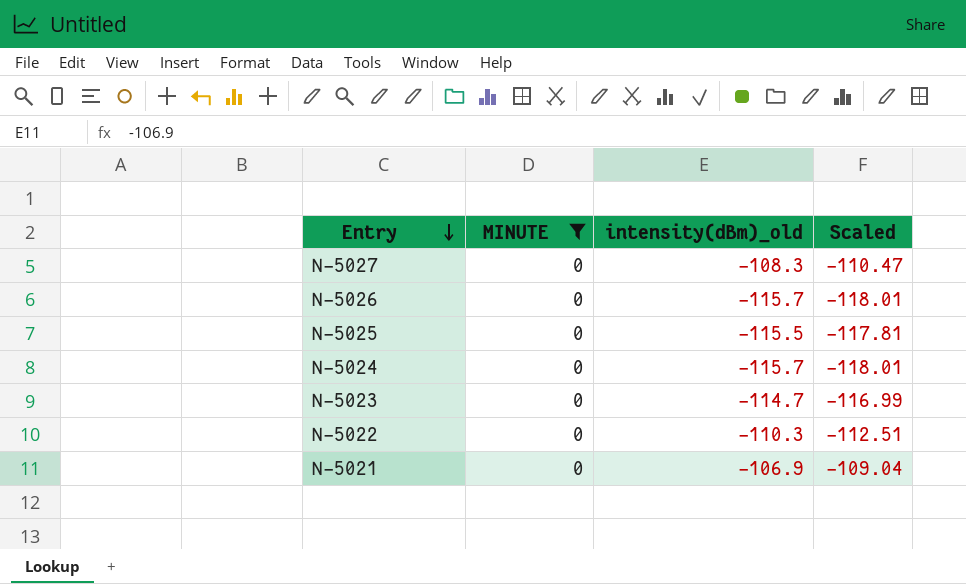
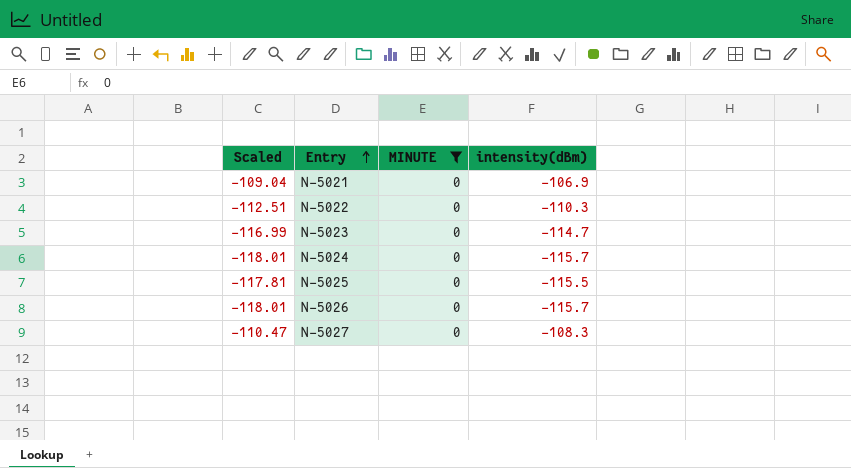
row order: Entry descending -> Entry ascending
column Scaled | position: 4 -> 1
column name: intensity(dBm)_old -> intensity(dBm)

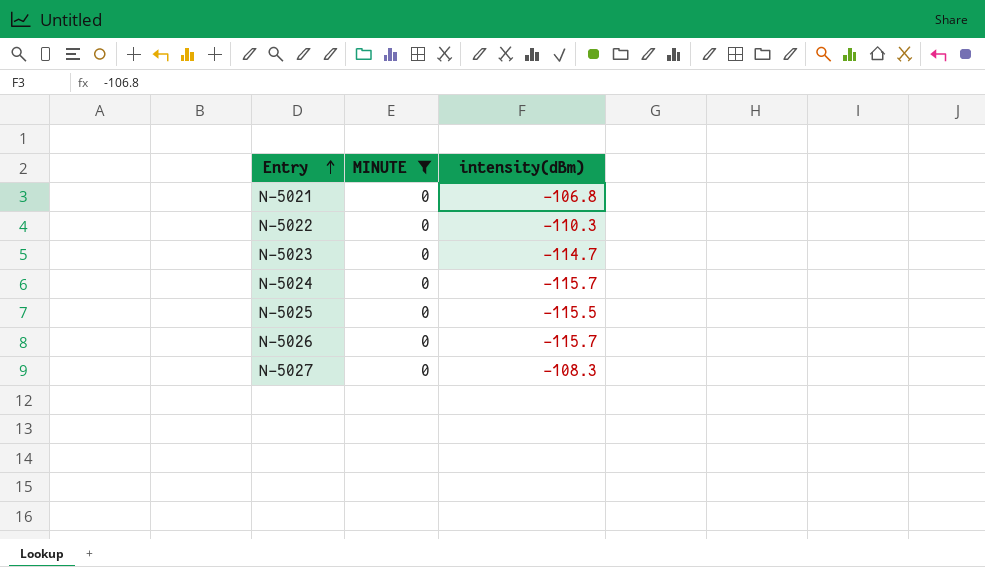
column Scaled | formula: [intensity(dBm)] * 1.02 -> none
N-5021 | intensity(dBm): -106.9 -> -106.8

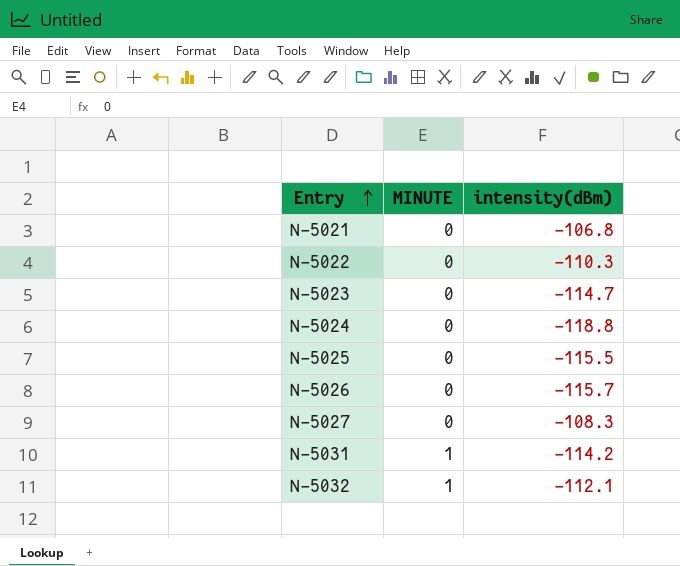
filter: MINUTE = 0 -> none
N-5024 | intensity(dBm): -115.7 -> -118.8

